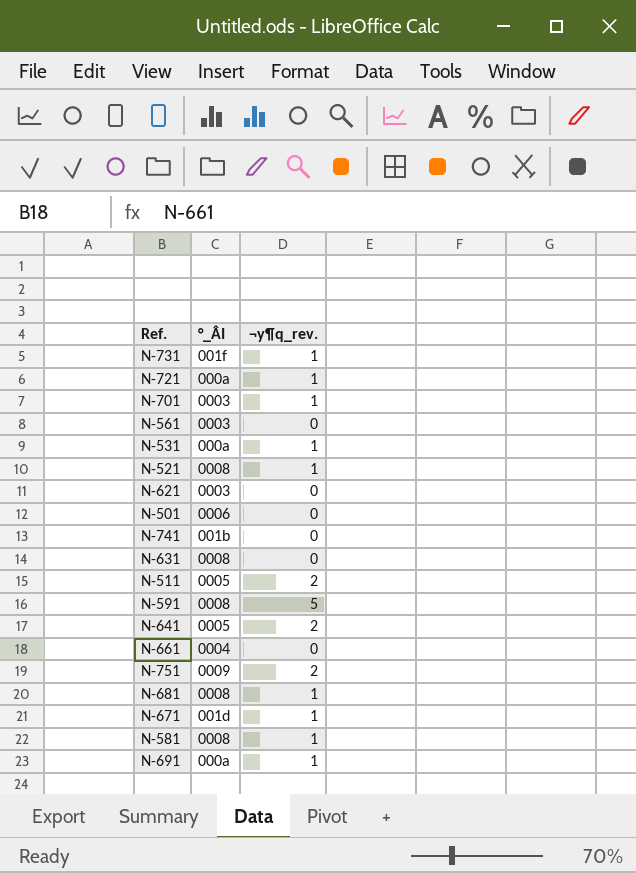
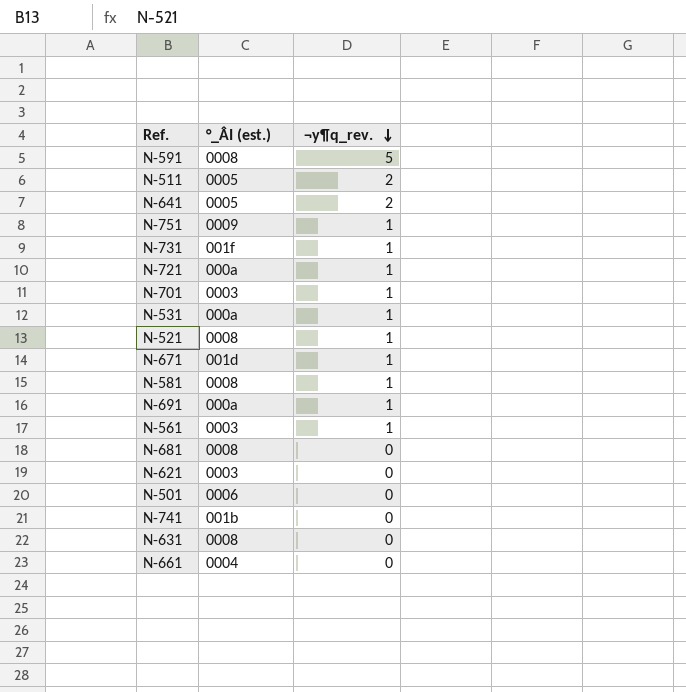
row order: none -> ¬y¶q_rev. descending
column name: °_ÂI -> °_ÂI (est.)
N-751 | ¬y¶q_rev.: 2 -> 1
N-561 | ¬y¶q_rev.: 0 -> 1
N-681 | ¬y¶q_rev.: 1 -> 0

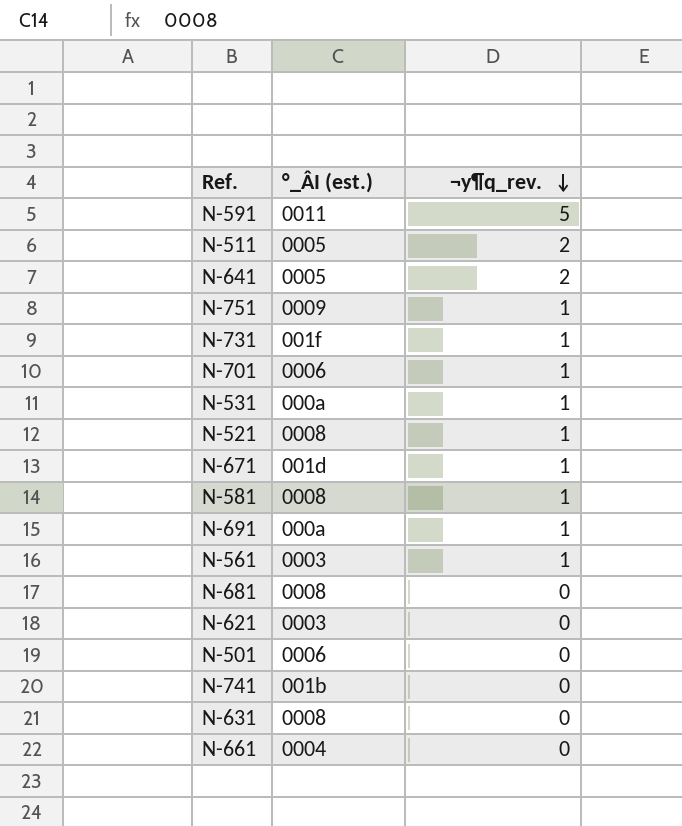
row N-721: 000a | 1 -> none
N-591 | °_ÂI (est.): 0008 -> 0011
N-701 | °_ÂI (est.): 0003 -> 0006

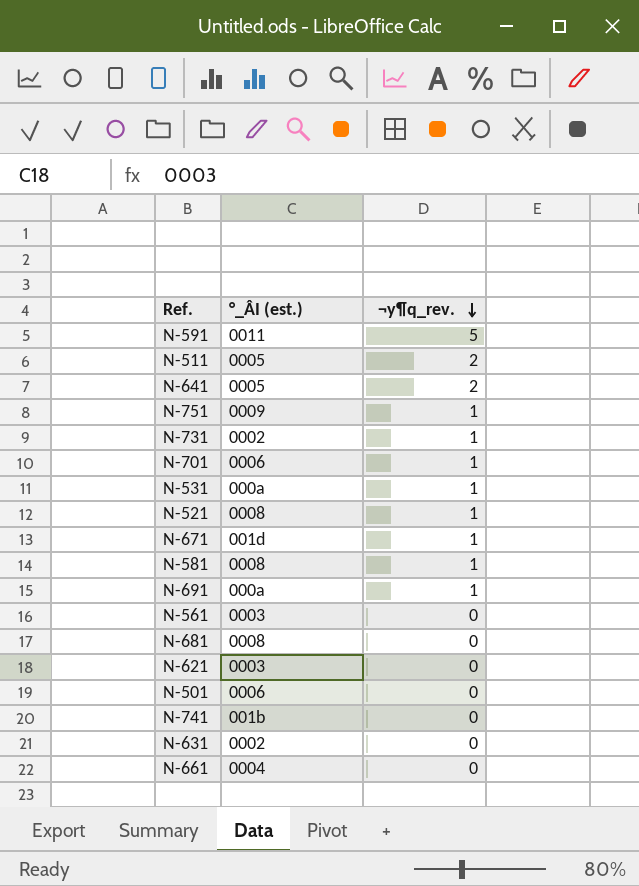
N-731 | °_ÂI (est.): 001f -> 0002
N-561 | ¬y¶q_rev.: 1 -> 0
N-631 | °_ÂI (est.): 0008 -> 0002

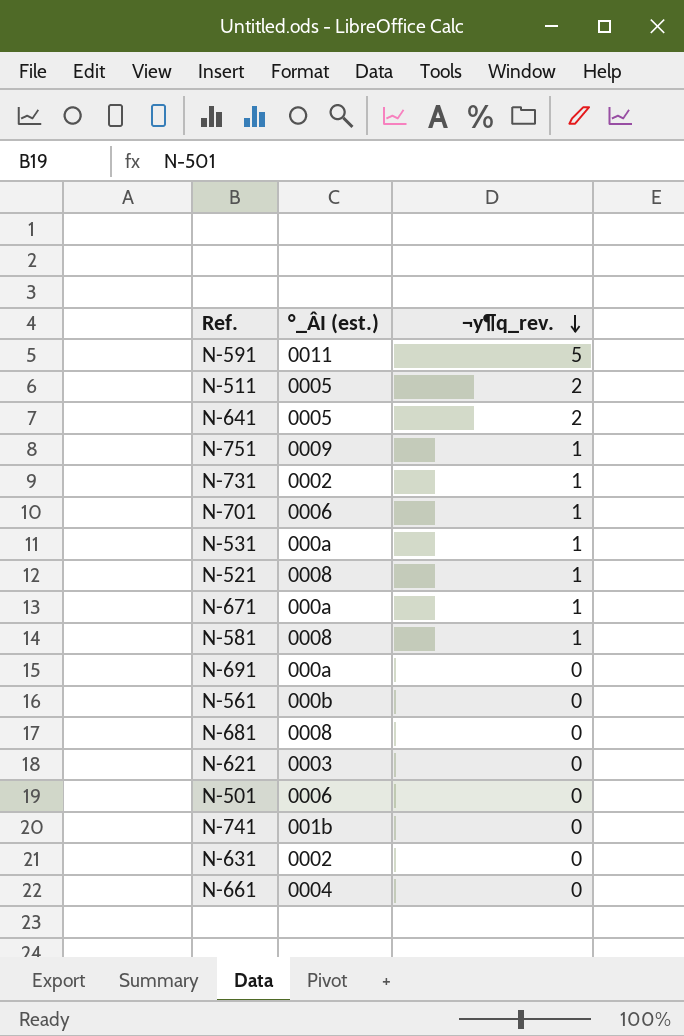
N-671 | °_ÂI (est.): 001d -> 000a
N-691 | ¬y¶q_rev.: 1 -> 0
N-561 | °_ÂI (est.): 0003 -> 000b

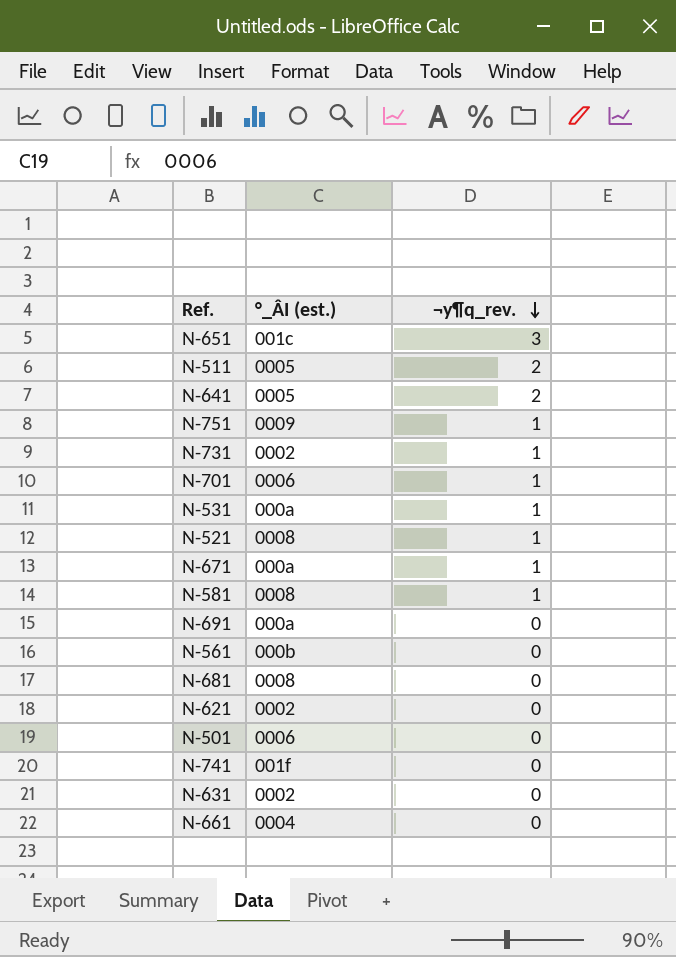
row N-591: 0011 | 5 -> none
row N-651: none -> 001c | 3
N-621 | °_ÂI (est.): 0003 -> 0002
N-741 | °_ÂI (est.): 001b -> 001f

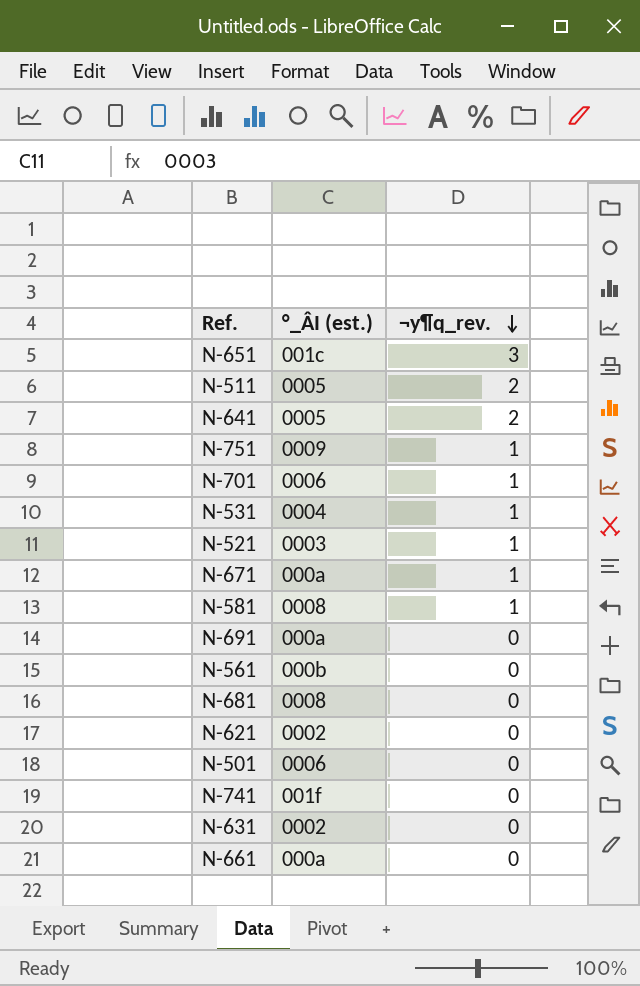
row N-731: 0002 | 1 -> none
N-531 | °_ÂI (est.): 000a -> 0004
N-521 | °_ÂI (est.): 0008 -> 0003
N-661 | °_ÂI (est.): 0004 -> 000a

